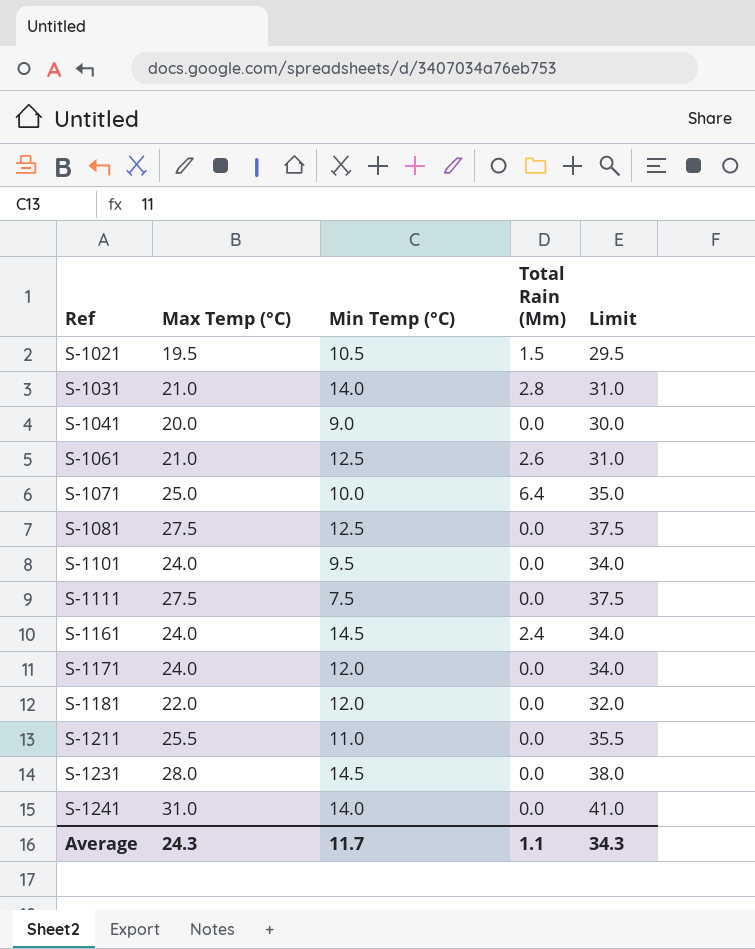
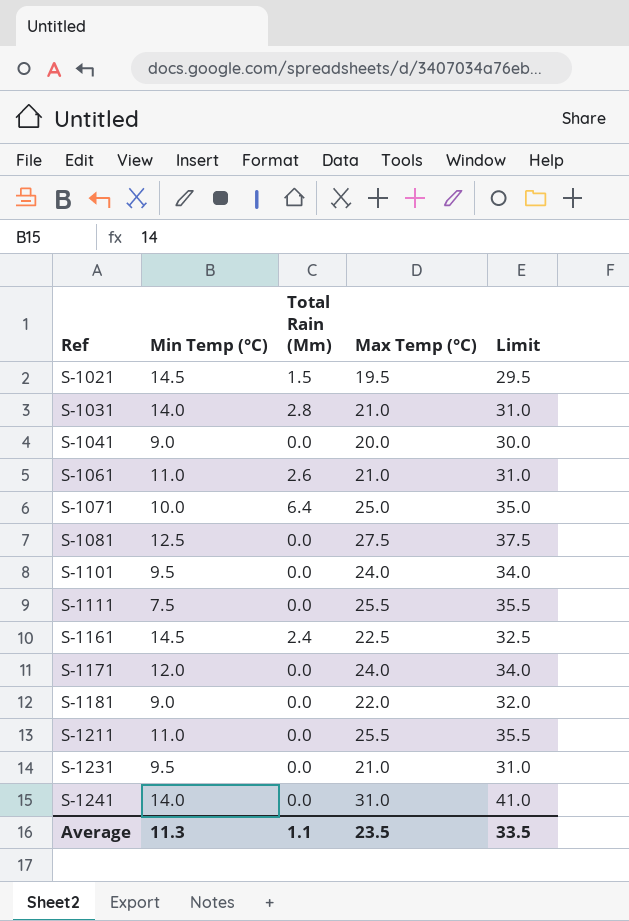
column Max Temp (°C) | position: 2 -> 4
S-1021 | Min Temp (°C): 10.5 -> 14.5
S-1061 | Min Temp (°C): 12.5 -> 11.0
S-1111 | Max Temp (°C): 27.5 -> 25.5
S-1111 | Limit: 37.5 -> 35.5
S-1161 | Max Temp (°C): 24.0 -> 22.5
S-1161 | Limit: 34.0 -> 32.5
S-1181 | Min Temp (°C): 12.0 -> 9.0
S-1231 | Min Temp (°C): 14.5 -> 9.5
S-1231 | Max Temp (°C): 28.0 -> 21.0
S-1231 | Limit: 38.0 -> 31.0
Average | Min Temp (°C): 11.7 -> 11.3
Average | Max Temp (°C): 24.3 -> 23.5
Average | Limit: 34.3 -> 33.5

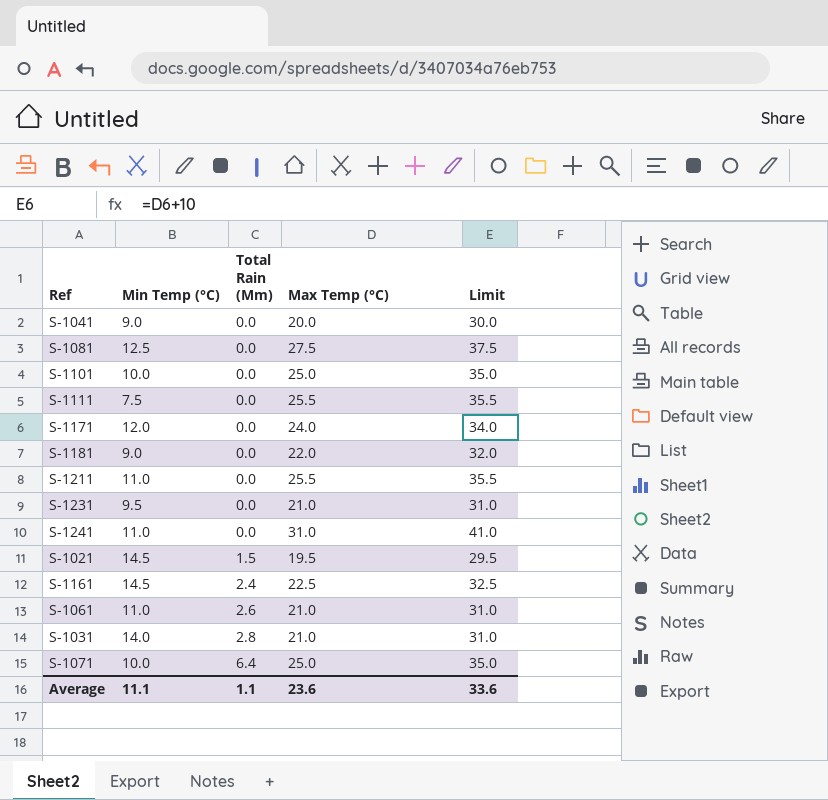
row order: Ref ascending -> Total Rain (Mm) ascending
S-1101 | Min Temp (°C): 9.5 -> 10.0
S-1101 | Max Temp (°C): 24.0 -> 25.0
S-1101 | Limit: 34.0 -> 35.0
S-1241 | Min Temp (°C): 14.0 -> 11.0
Average | Min Temp (°C): 11.3 -> 11.1
Average | Max Temp (°C): 23.5 -> 23.6
Average | Limit: 33.5 -> 33.6

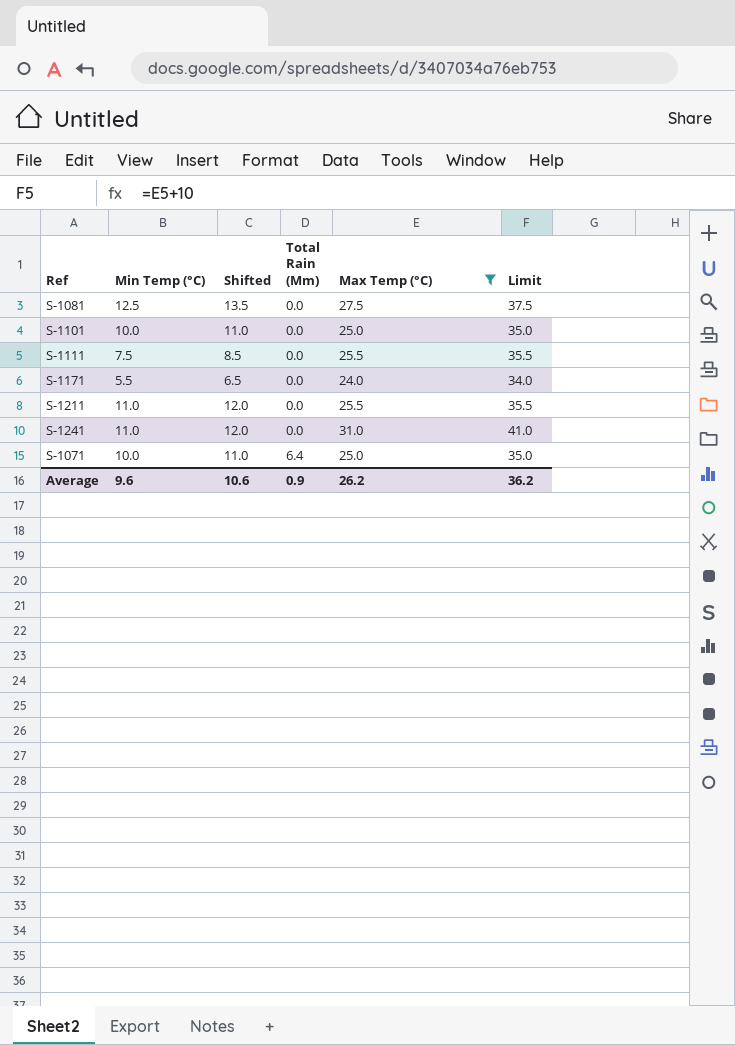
filter: none -> Max Temp (°C) >= 24.0
column Shifted | formula: none -> [Min Temp (°C)] + 1
S-1171 | Min Temp (°C): 12.0 -> 5.5
Average | Min Temp (°C): 11.1 -> 9.6
Average | Total Rain (Mm): 1.1 -> 0.9
Average | Max Temp (°C): 23.6 -> 26.2
Average | Limit: 33.6 -> 36.2

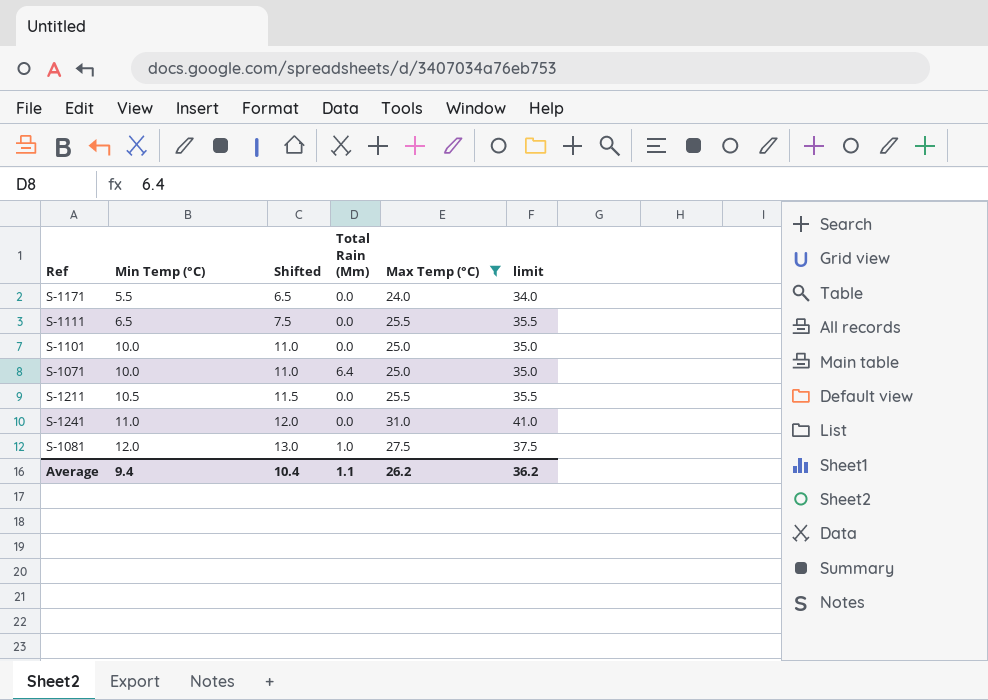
row order: Total Rain (Mm) ascending -> Min Temp (°C) ascending
column name: Limit -> limit
S-1111 | Min Temp (°C): 7.5 -> 6.5
S-1111 | Shifted: 8.5 -> 7.5
S-1211 | Min Temp (°C): 11.0 -> 10.5
S-1211 | Shifted: 12.0 -> 11.5
S-1081 | Min Temp (°C): 12.5 -> 12.0
S-1081 | Shifted: 13.5 -> 13.0
S-1081 | Total Rain (Mm): 0.0 -> 1.0
Average | Min Temp (°C): 9.6 -> 9.4
Average | Shifted: 10.6 -> 10.4
Average | Total Rain (Mm): 0.9 -> 1.1

